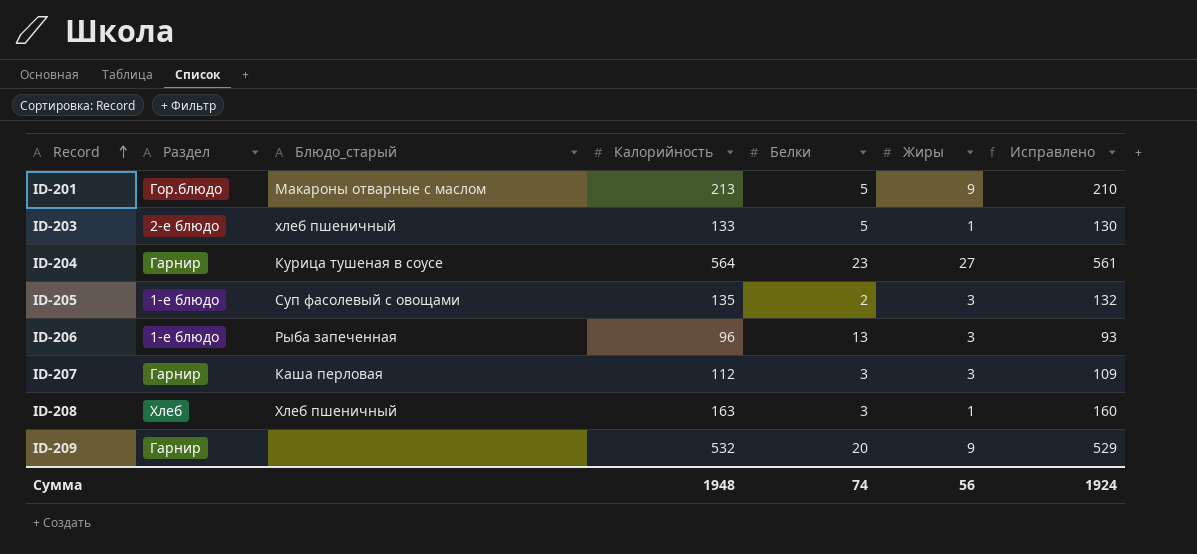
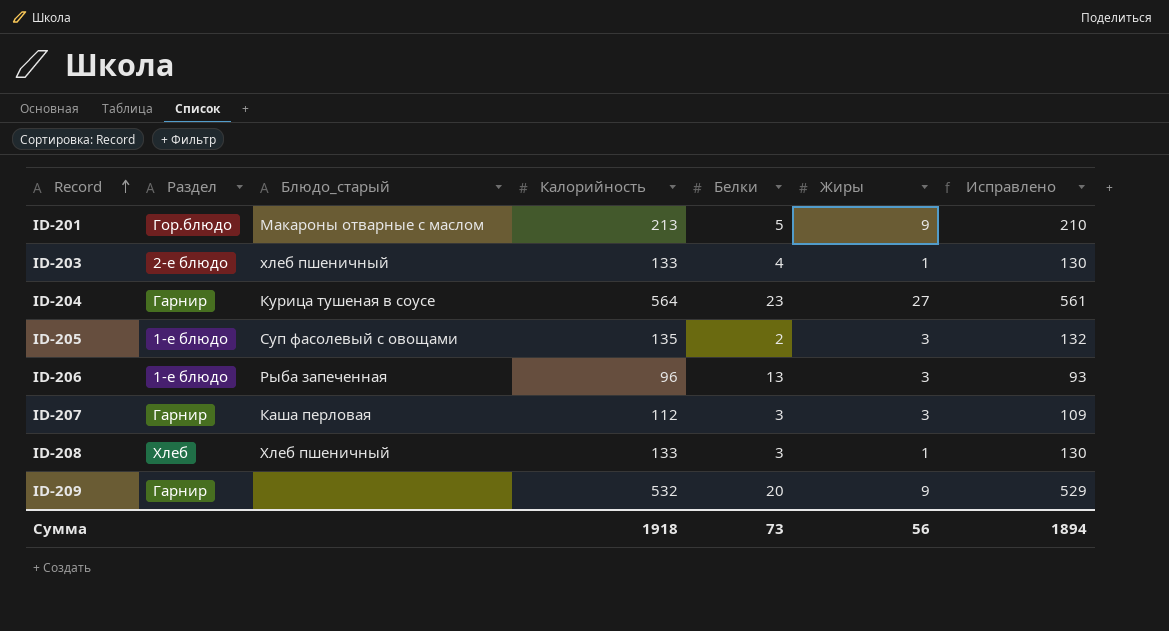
ID-203 | Белки: 5 -> 4
ID-208 | Калорийность: 163 -> 133
ID-208 | Исправлено: 160 -> 130
Сумма | Калорийность: 1948 -> 1918
Сумма | Белки: 74 -> 73
Сумма | Исправлено: 1924 -> 1894

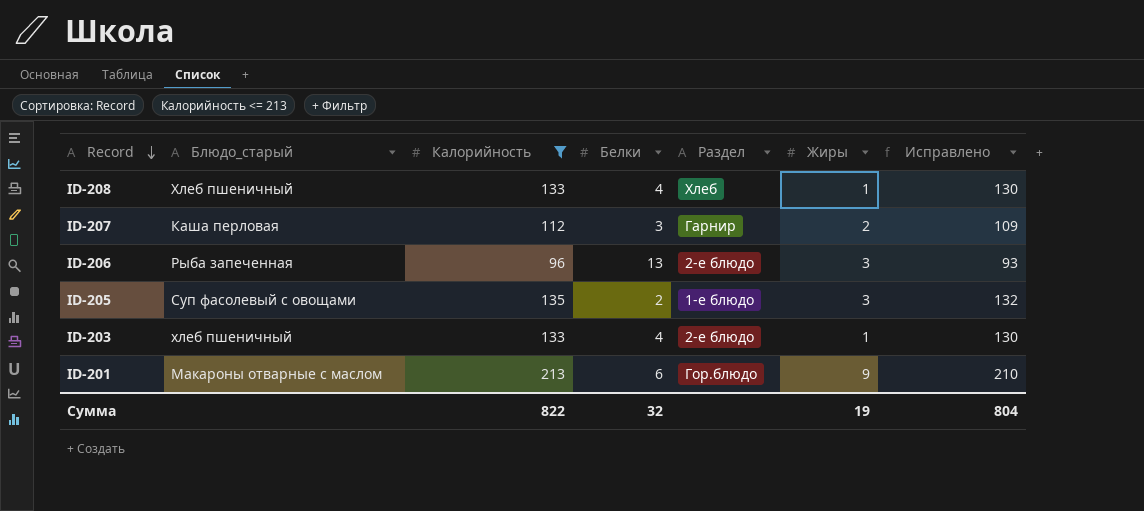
filter: none -> Калорийность <= 213
row order: Record ascending -> Record descending
column Раздел | position: 2 -> 5
ID-208 | Белки: 3 -> 4
ID-207 | Жиры: 3 -> 2
ID-206 | Раздел: 1-е блюдо -> 2-е блюдо
ID-201 | Белки: 5 -> 6
Сумма | Калорийность: 1918 -> 822
Сумма | Белки: 73 -> 32
Сумма | Жиры: 56 -> 19
Сумма | Исправлено: 1894 -> 804

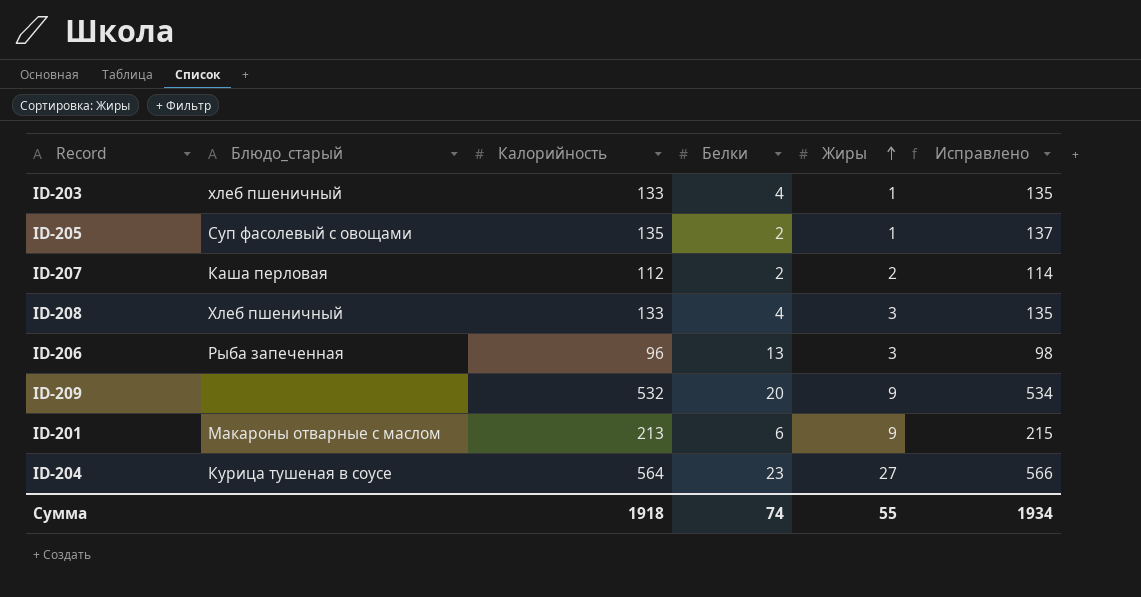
filter: Калорийность <= 213 -> none
row order: Record descending -> Жиры ascending
column Раздел | position: 5 -> none
column Исправлено | formula: [Калорийность] - 3 -> [Калорийность] + 2
ID-205 | Жиры: 3 -> 1
ID-207 | Белки: 3 -> 2
ID-208 | Жиры: 1 -> 3
Сумма | Калорийность: 822 -> 1918
Сумма | Белки: 32 -> 74
Сумма | Жиры: 19 -> 55
Сумма | Исправлено: 804 -> 1934

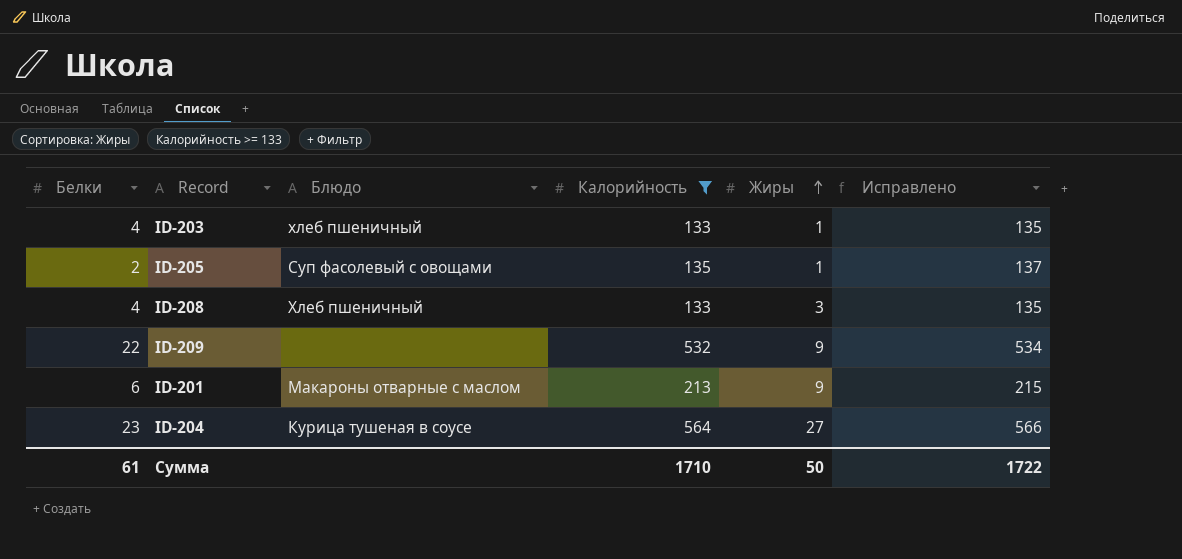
filter: none -> Калорийность >= 133
column Белки | position: 4 -> 1
column name: Блюдо_старый -> Блюдо
ID-209 | Белки: 20 -> 22
Сумма | Белки: 74 -> 61
Сумма | Калорийность: 1918 -> 1710
Сумма | Жиры: 55 -> 50
Сумма | Исправлено: 1934 -> 1722

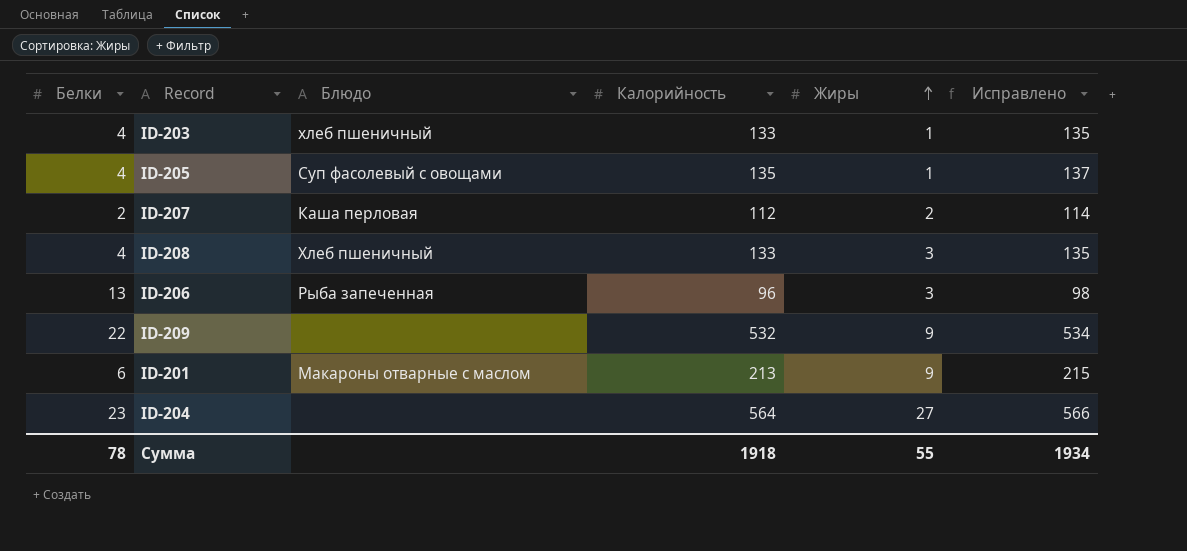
filter: Калорийность >= 133 -> none
ID-205 | Белки: 2 -> 4
ID-204 | Блюдо: Курица тушеная в соусе -> none
Сумма | Белки: 61 -> 78
Сумма | Калорийность: 1710 -> 1918
Сумма | Жиры: 50 -> 55
Сумма | Исправлено: 1722 -> 1934

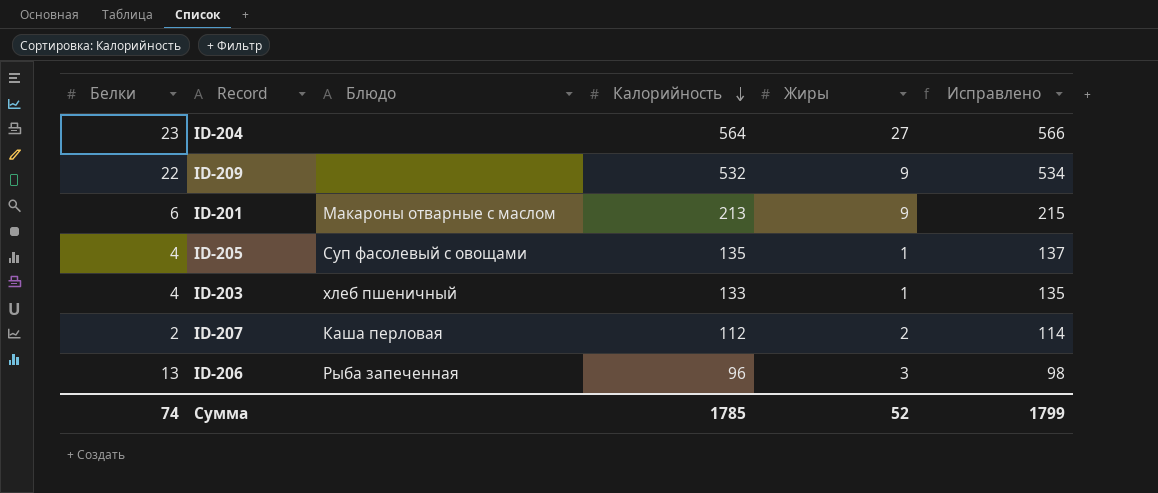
row order: Жиры ascending -> Калорийность descending
row ID-208: 4 | Хлеб пшеничный | 133 | 3 | 135 -> none
Сумма | Белки: 78 -> 74
Сумма | Калорийность: 1918 -> 1785
Сумма | Жиры: 55 -> 52
Сумма | Исправлено: 1934 -> 1799

